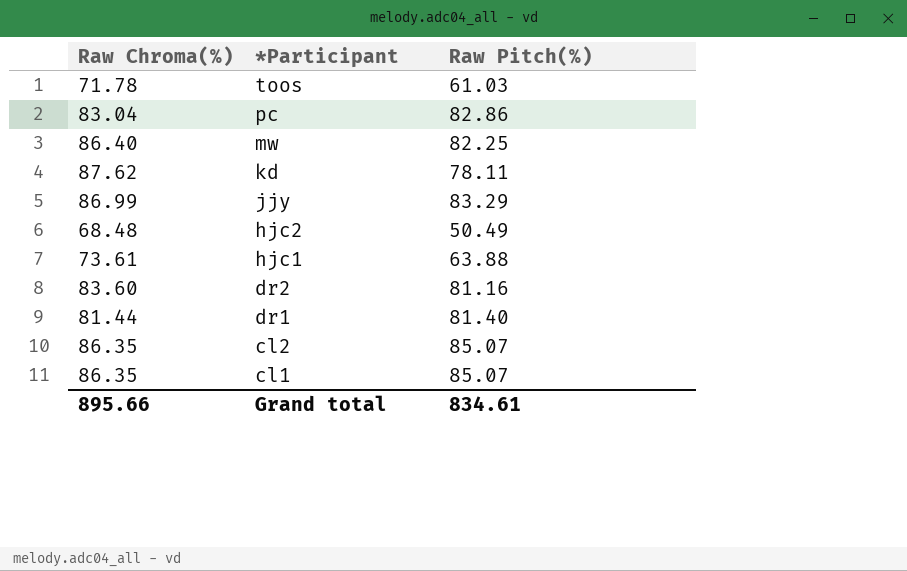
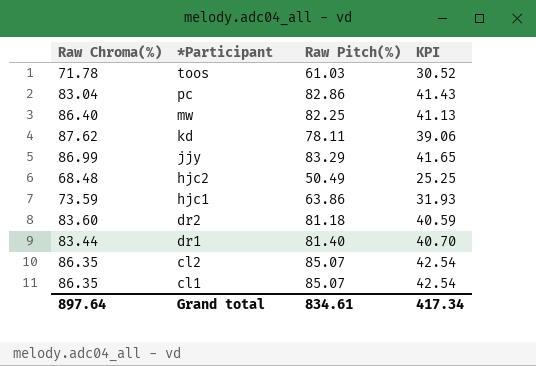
column KPI | formula: none -> [Raw Pitch(%)] * 0.5
hjc1 | Raw Chroma(%): 73.61 -> 73.59
hjc1 | Raw Pitch(%): 63.88 -> 63.86
dr2 | Raw Pitch(%): 81.16 -> 81.18
dr1 | Raw Chroma(%): 81.44 -> 83.44
Grand total | Raw Chroma(%): 895.66 -> 897.64

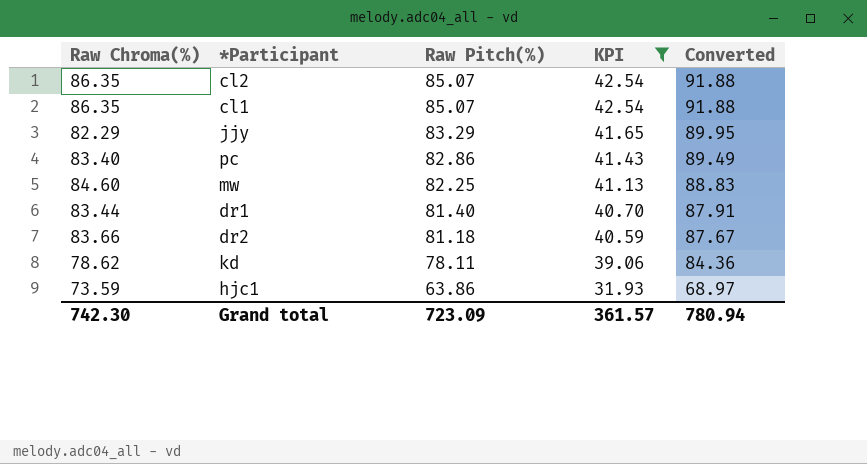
filter: none -> KPI >= 31.93
row order: *Participant descending -> Raw Pitch(%) descending
column Converted | formula: none -> [Raw Pitch(%)] * 1.08
jjy | Raw Chroma(%): 86.99 -> 82.29
pc | Raw Chroma(%): 83.04 -> 83.40
mw | Raw Chroma(%): 86.40 -> 84.60
dr2 | Raw Chroma(%): 83.60 -> 83.66
kd | Raw Chroma(%): 87.62 -> 78.62
Grand total | Raw Chroma(%): 897.64 -> 742.30
Grand total | Raw Pitch(%): 834.61 -> 723.09
Grand total | KPI: 417.34 -> 361.57

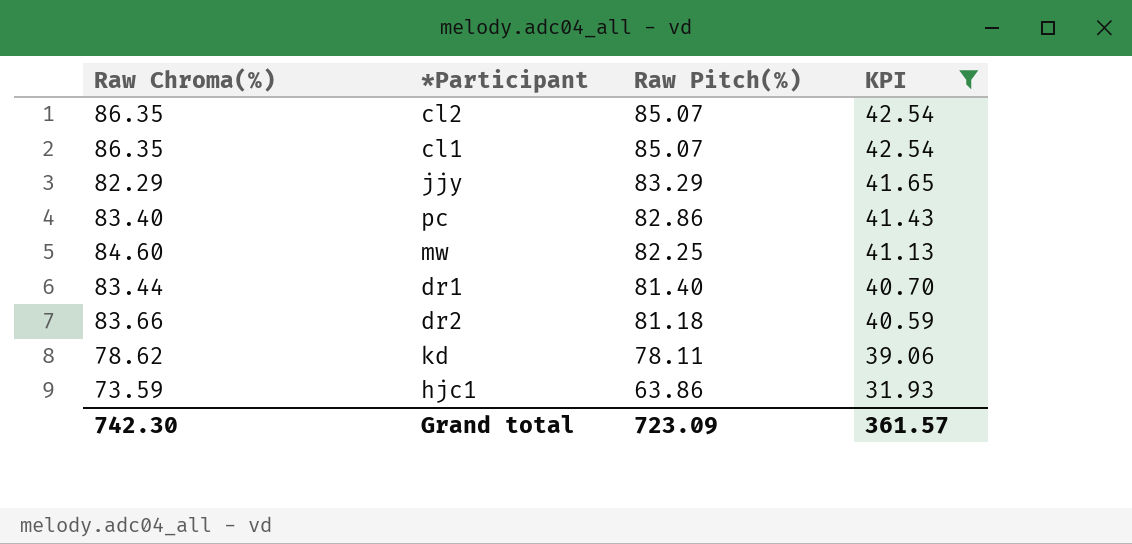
column Converted | formula: [Raw Pitch(%)] * 1.08 -> none

